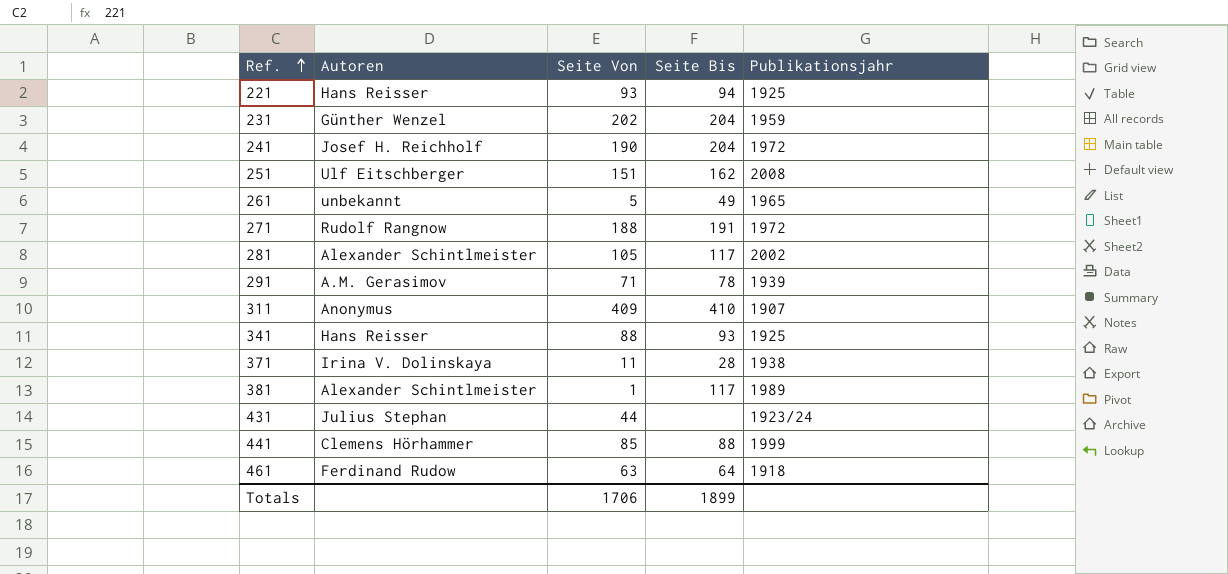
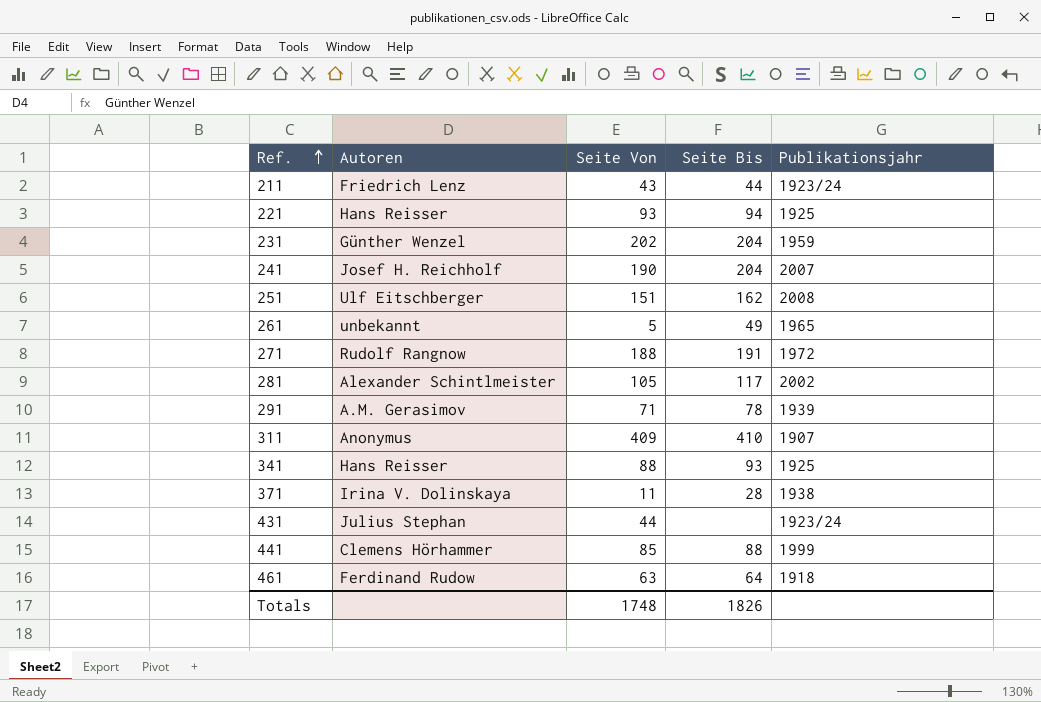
row 381: Alexander Schintlmeister | 1 | 117 | 1989 -> none
row 211: none -> Friedrich Lenz | 43 | 44 | 1923/24
241 | Publikationsjahr: 1972 -> 2007
Totals | Seite Von: 1706 -> 1748
Totals | Seite Bis: 1899 -> 1826

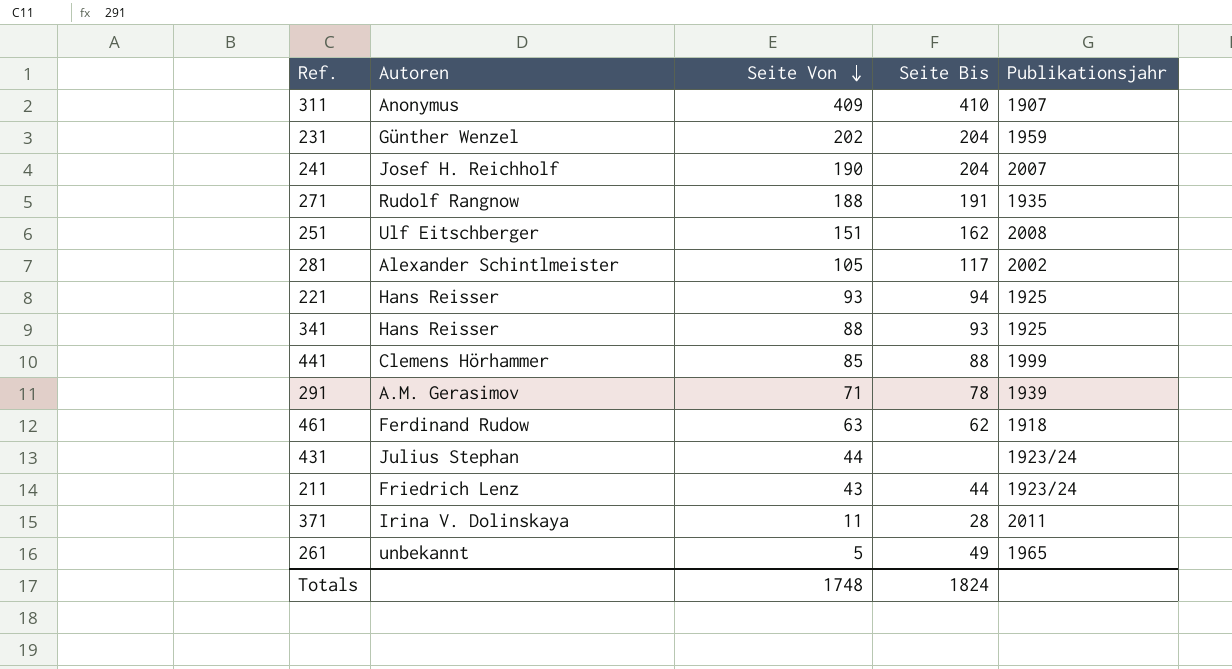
row order: Ref. ascending -> Seite Von descending
271 | Publikationsjahr: 1972 -> 1935
461 | Seite Bis: 64 -> 62
371 | Publikationsjahr: 1938 -> 2011
Totals | Seite Bis: 1826 -> 1824

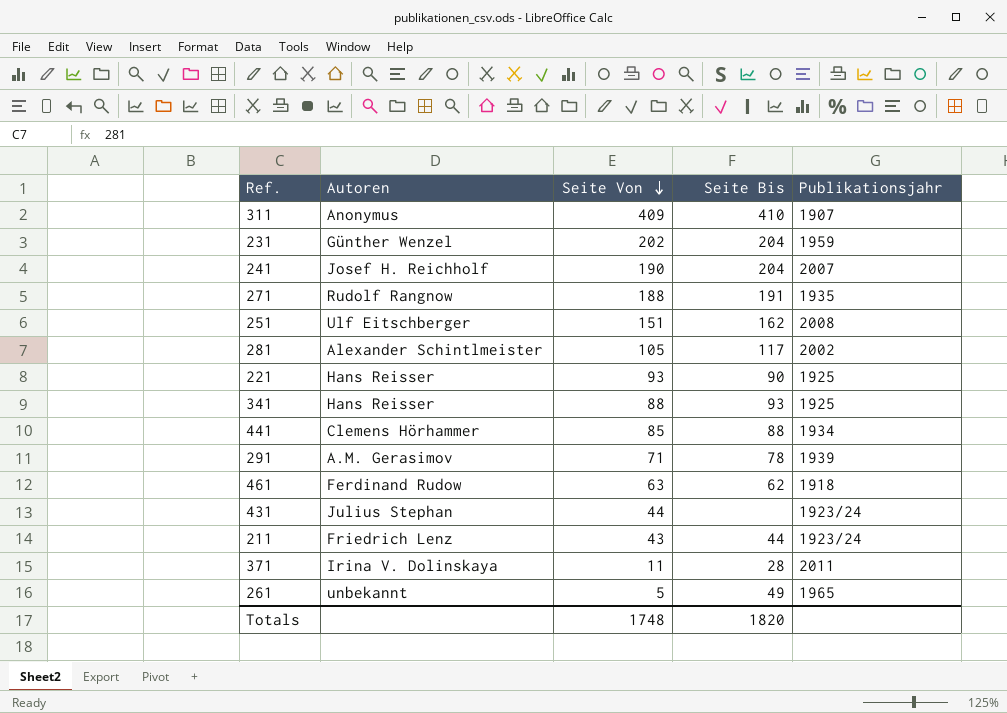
221 | Seite Bis: 94 -> 90
441 | Publikationsjahr: 1999 -> 1934
Totals | Seite Bis: 1824 -> 1820

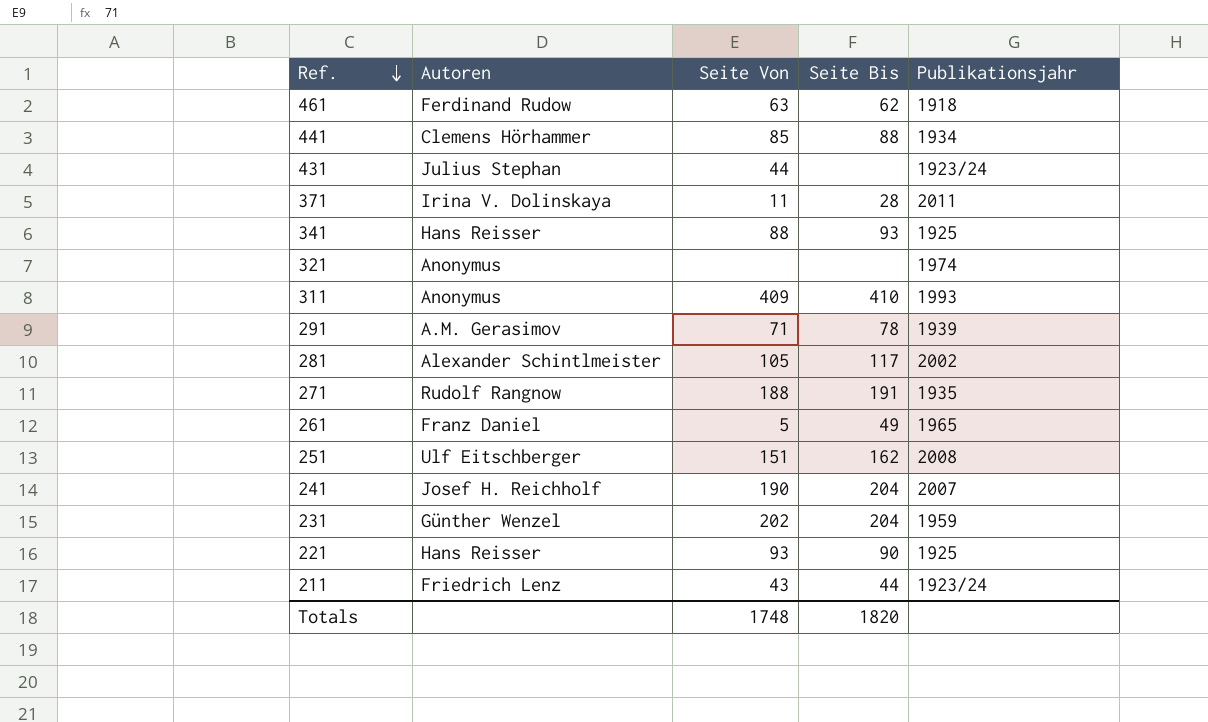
row order: Seite Von descending -> Ref. descending
row 321: none -> Anonymus | none | none | 1974
311 | Publikationsjahr: 1907 -> 1993
261 | Autoren: unbekannt -> Franz Daniel

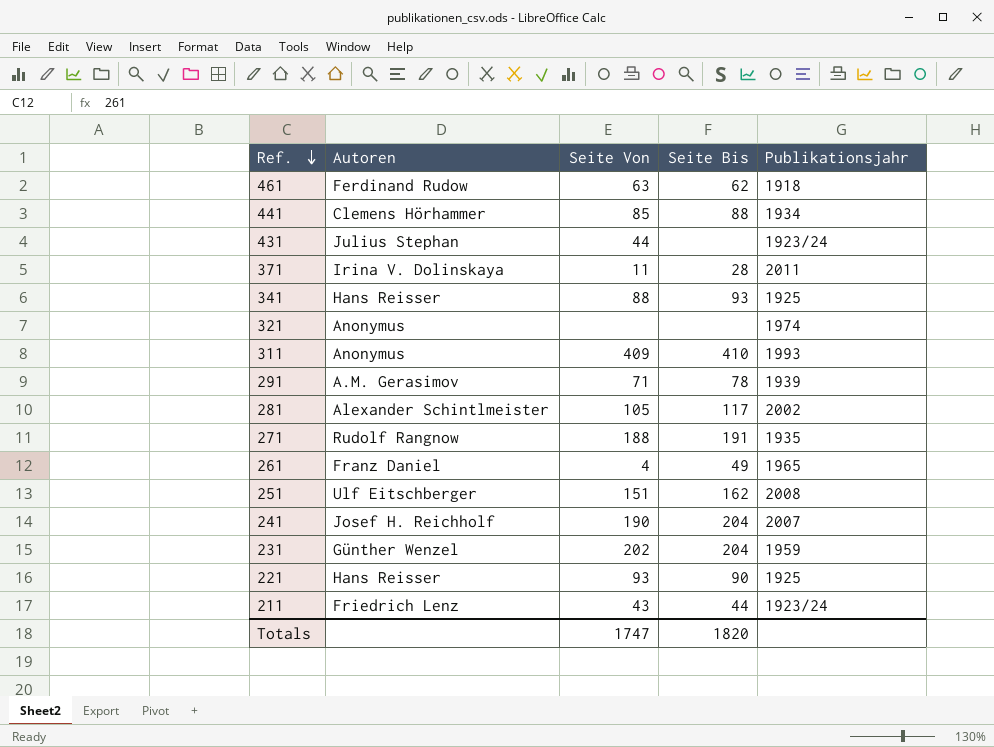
261 | Seite Von: 5 -> 4
Totals | Seite Von: 1748 -> 1747

